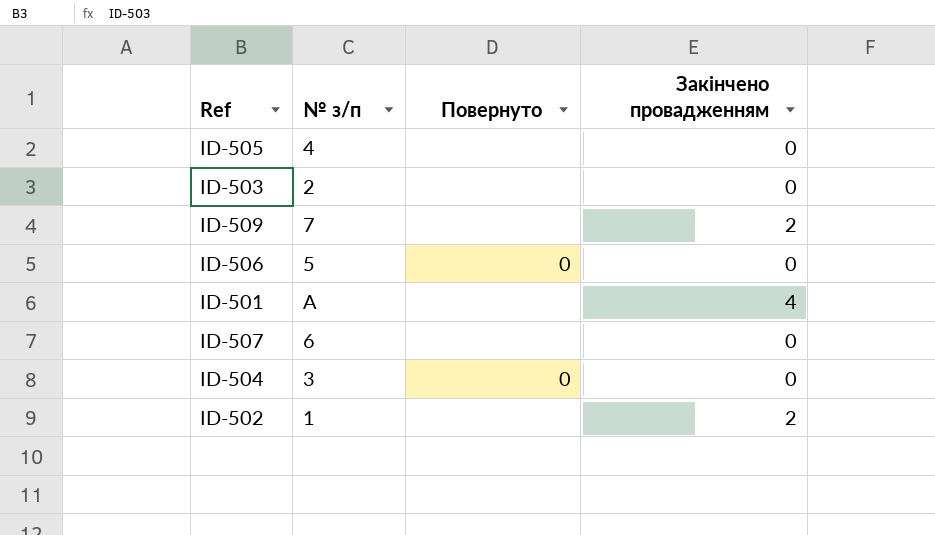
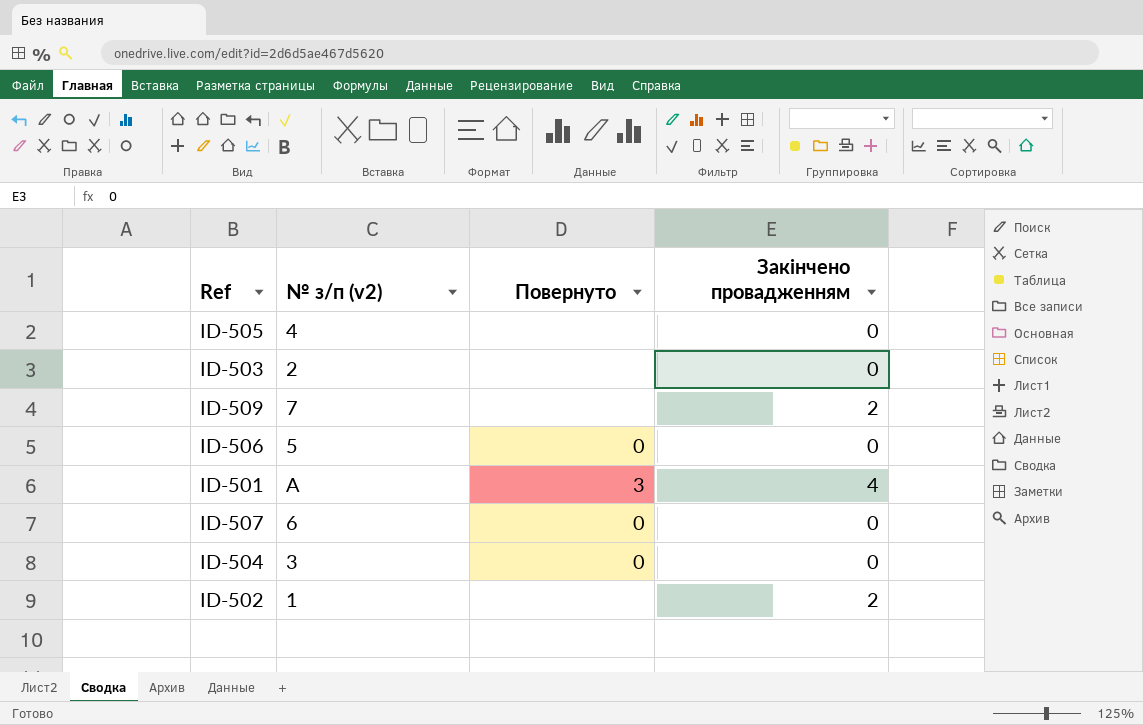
column name: № з/п -> № з/п (v2)
ID-501 | Повернуто: none -> 3
ID-507 | Повернуто: none -> 0

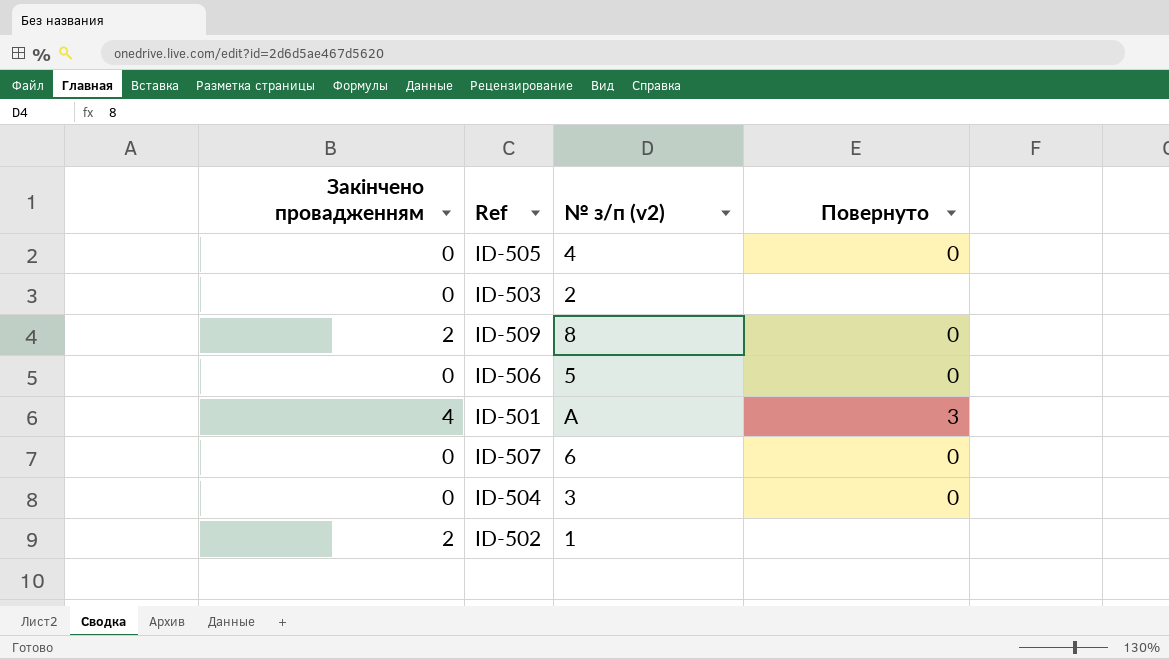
column Закінчено провадженням | position: 4 -> 1
ID-505 | Повернуто: none -> 0
ID-509 | № з/п (v2): 7 -> 8
ID-509 | Повернуто: none -> 0

